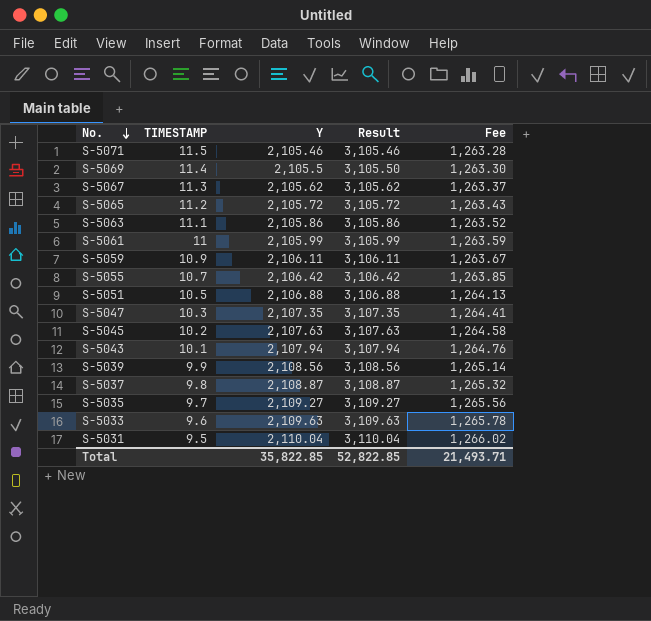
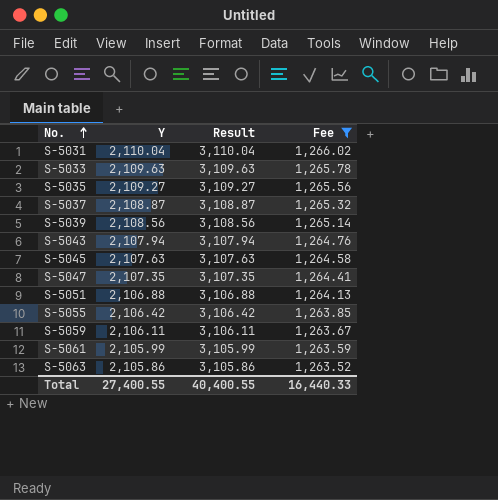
filter: none -> Fee >= 1,263.52
row order: No. descending -> No. ascending
column TIMESTAMP | position: 2 -> none
Total | Y: 35,822.85 -> 27,400.55
Total | Result: 52,822.85 -> 40,400.55
Total | Fee: 21,493.71 -> 16,440.33

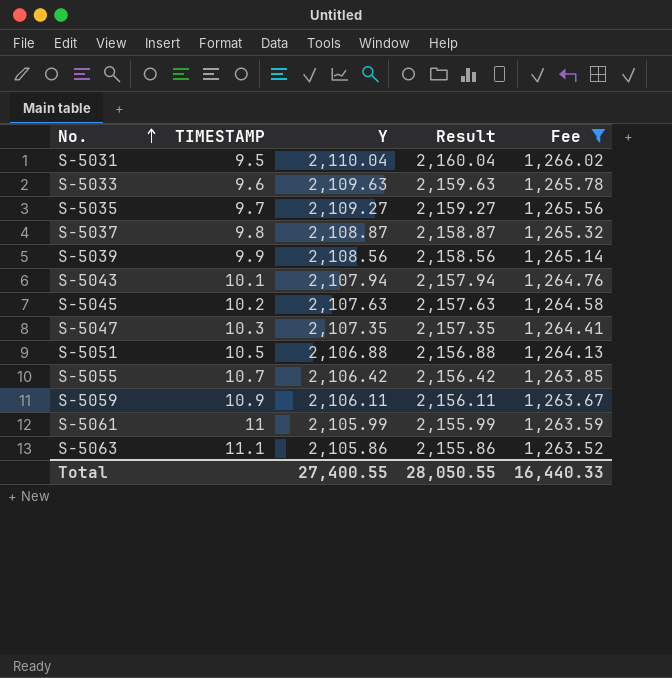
column TIMESTAMP | position: none -> 2
column Result | formula: [Y] + 1000 -> [Y] + 50
Total | Result: 40,400.55 -> 28,050.55

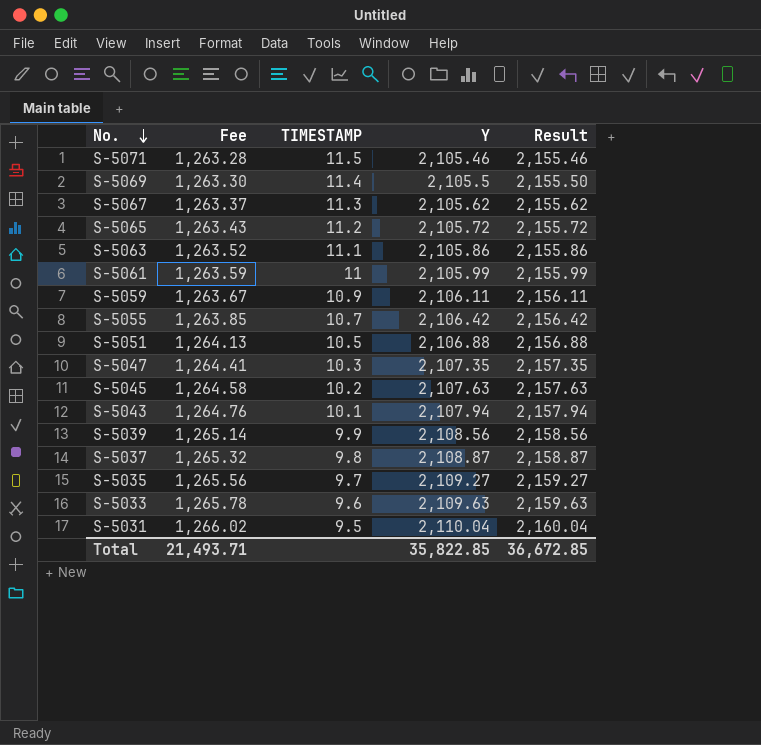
filter: Fee >= 1,263.52 -> none
row order: No. ascending -> No. descending
column Fee | position: 5 -> 2
Total | Fee: 16,440.33 -> 21,493.71
Total | Y: 27,400.55 -> 35,822.85
Total | Result: 28,050.55 -> 36,672.85

